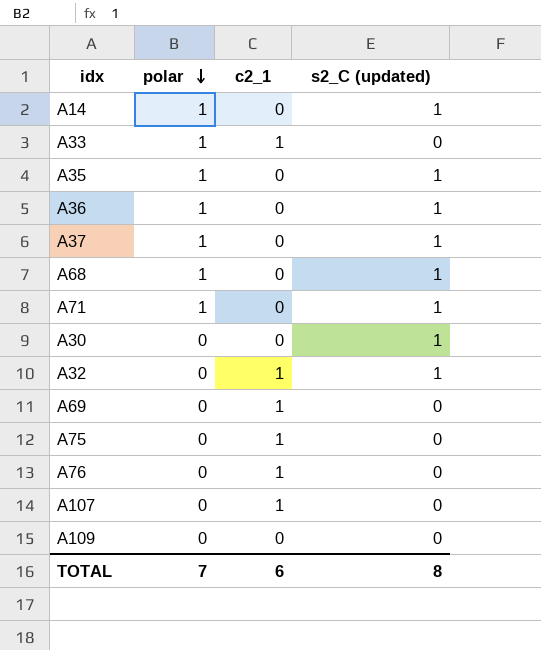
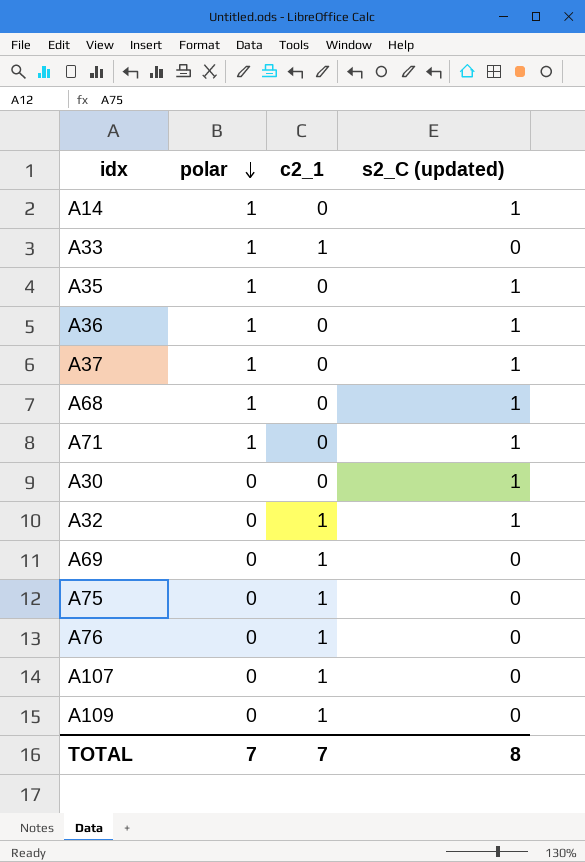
A109 | c2_1: 0 -> 1
TOTAL | c2_1: 6 -> 7

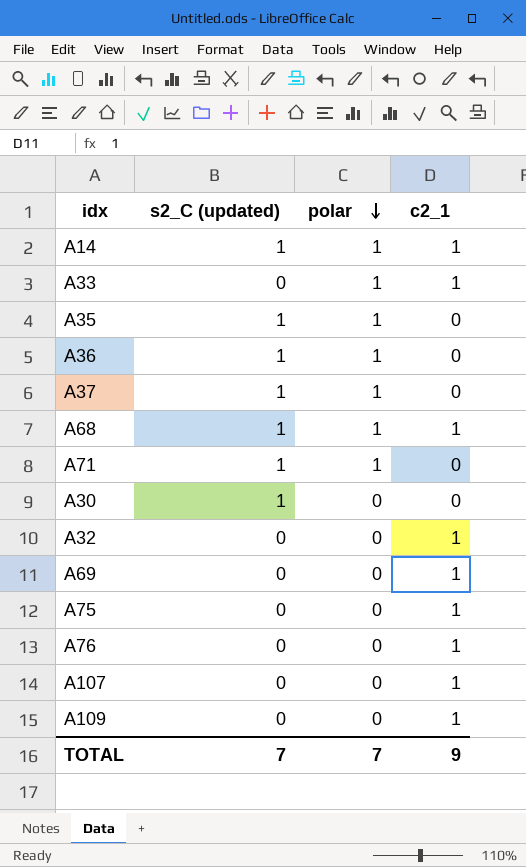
column s2_C (updated) | position: 4 -> 2
A14 | c2_1: 0 -> 1
A68 | c2_1: 0 -> 1
A32 | s2_C (updated): 1 -> 0
TOTAL | s2_C (updated): 8 -> 7
TOTAL | c2_1: 7 -> 9

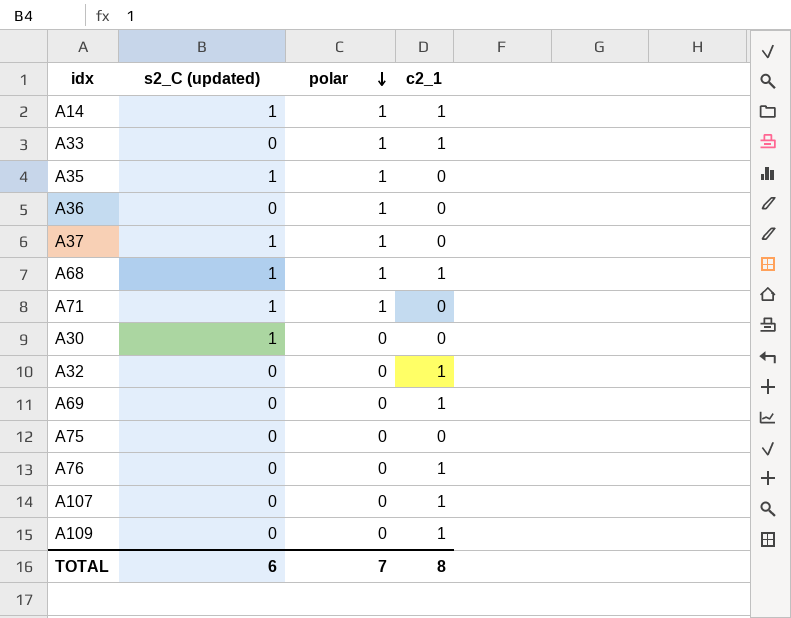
A36 | s2_C (updated): 1 -> 0
A75 | c2_1: 1 -> 0
TOTAL | s2_C (updated): 7 -> 6
TOTAL | c2_1: 9 -> 8

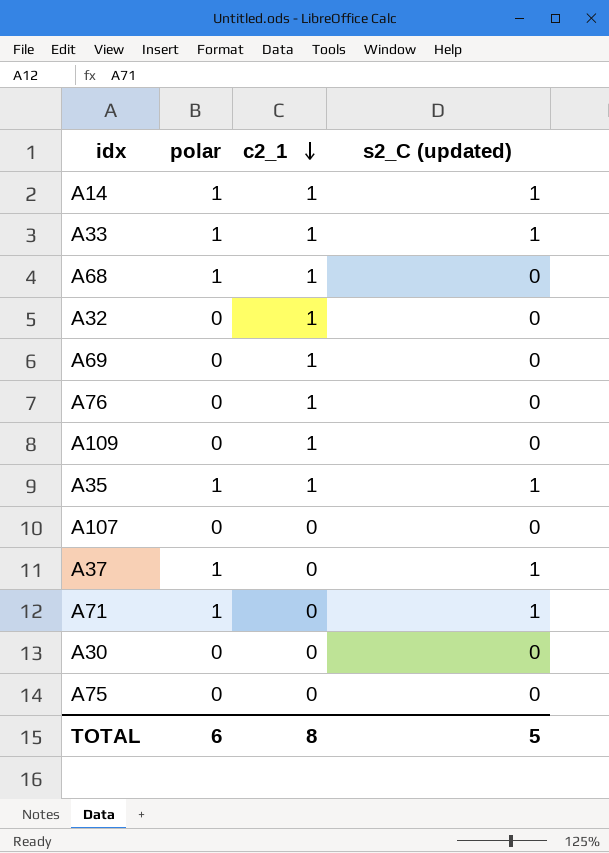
row order: polar descending -> c2_1 descending
column s2_C (updated) | position: 2 -> 4
row A36: 0 | 1 | 0 -> none
A33 | s2_C (updated): 0 -> 1
A68 | s2_C (updated): 1 -> 0
A35 | c2_1: 0 -> 1
A107 | c2_1: 1 -> 0
A30 | s2_C (updated): 1 -> 0
TOTAL | polar: 7 -> 6
TOTAL | s2_C (updated): 6 -> 5

